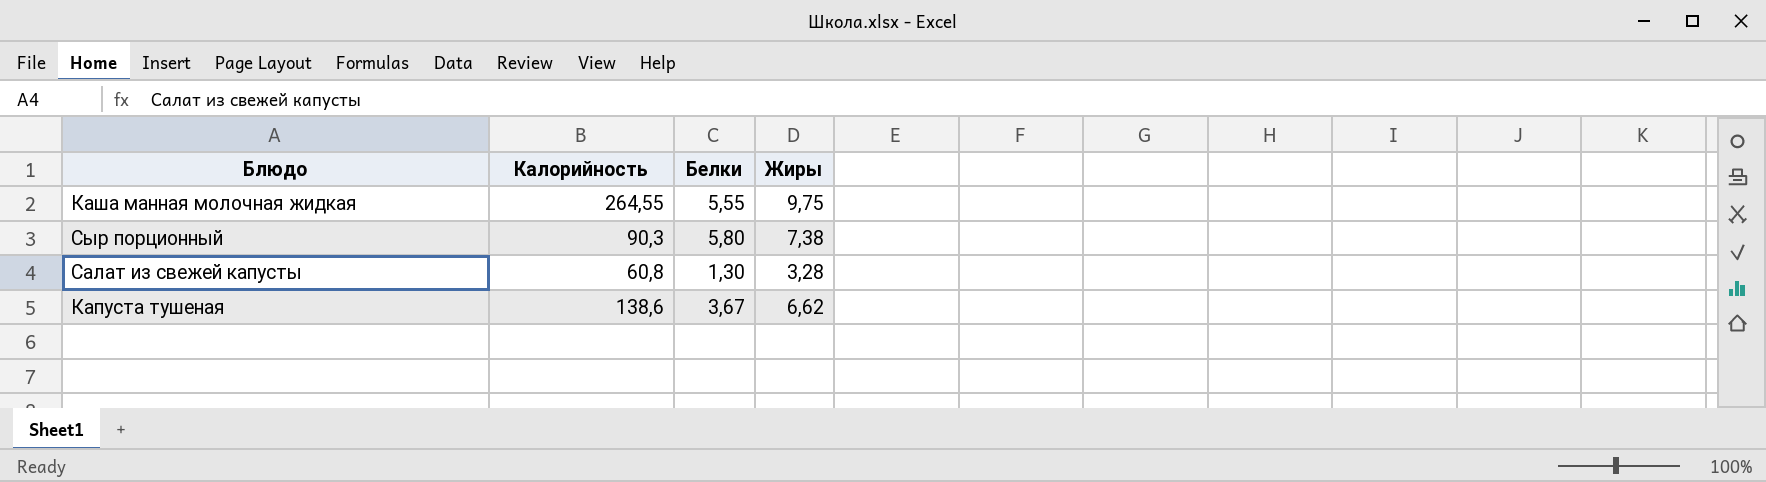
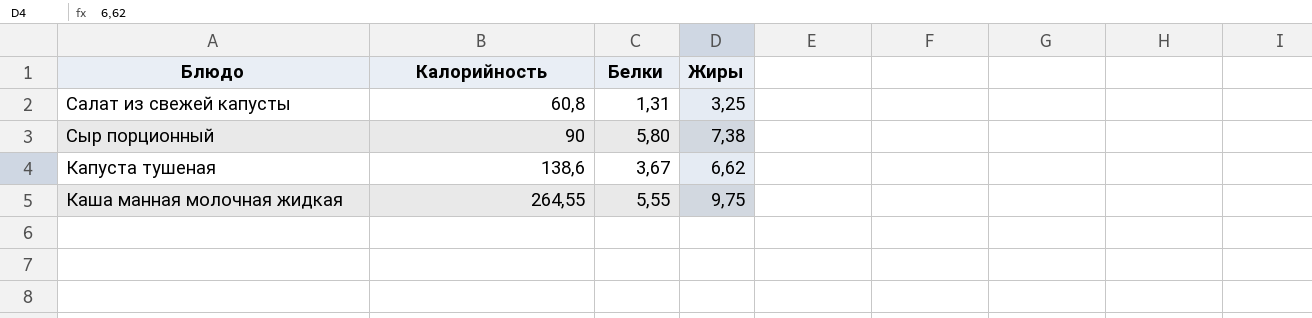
row order: none -> Калорийность ascending
Салат из свежей капусты | Белки: 1,30 -> 1,31
Салат из свежей капусты | Жиры: 3,28 -> 3,25
Сыр порционный | Калорийность: 90,3 -> 90

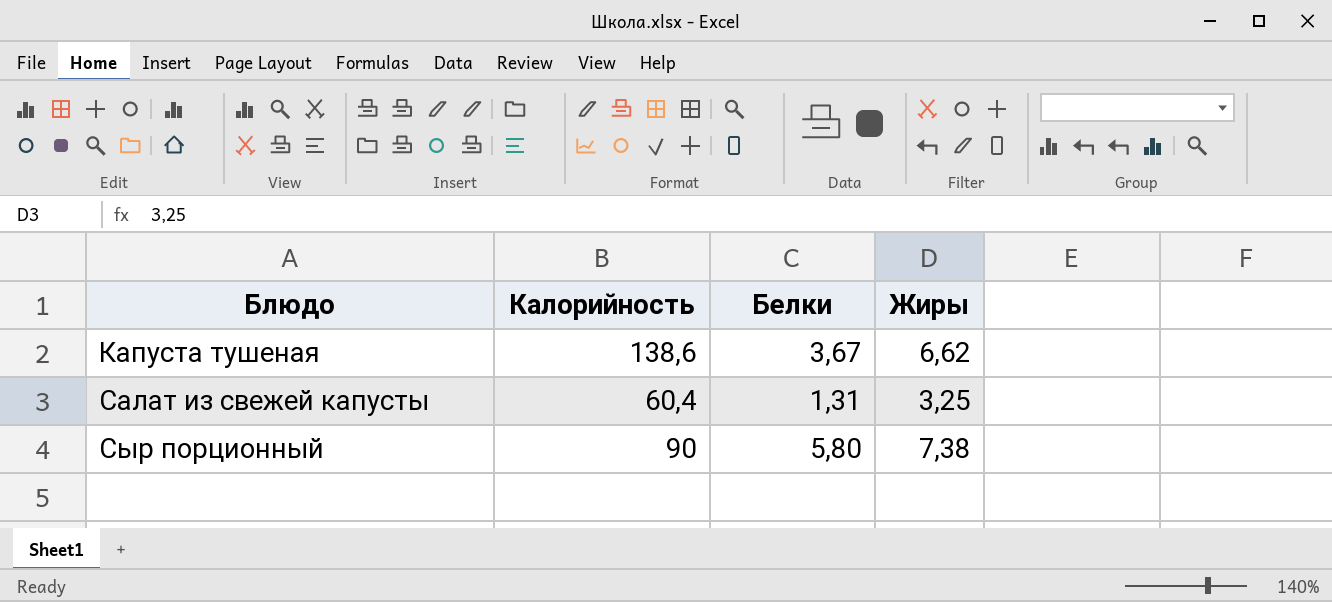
row order: Калорийность ascending -> Блюдо ascending
row Каша манная молочная жидкая: 264,55 | 5,55 | 9,75 -> none
Салат из свежей капусты | Калорийность: 60,8 -> 60,4

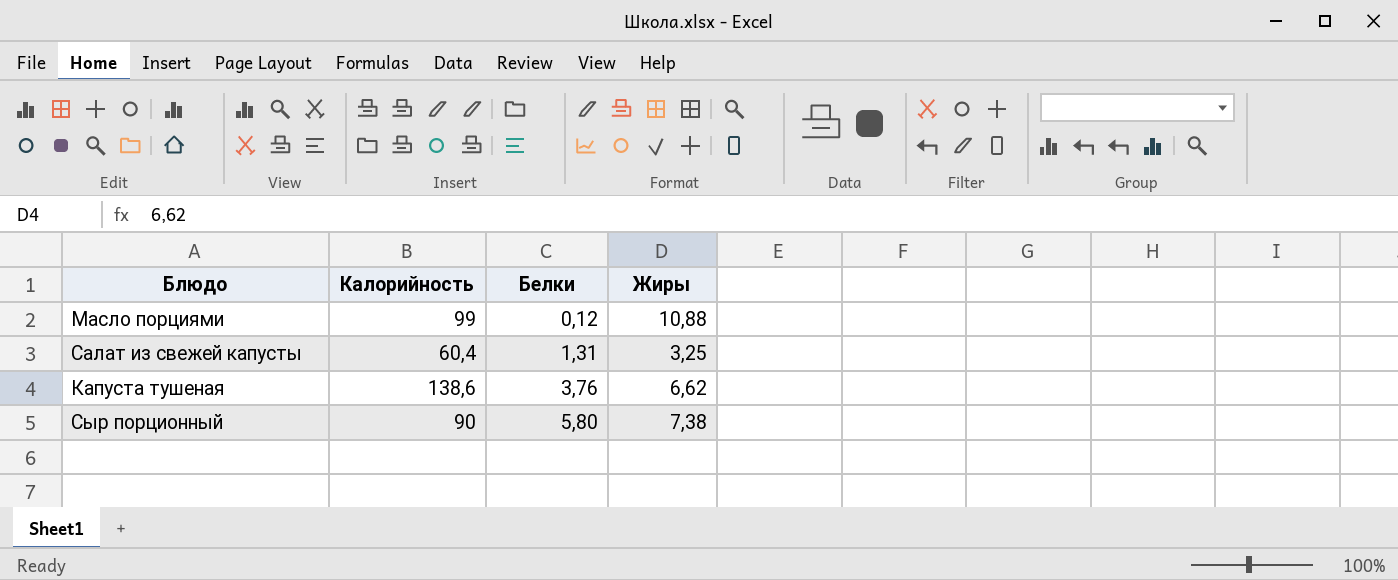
row order: Блюдо ascending -> Белки ascending
row Масло порциями: none -> 99 | 0,12 | 10,88
Капуста тушеная | Белки: 3,67 -> 3,76

